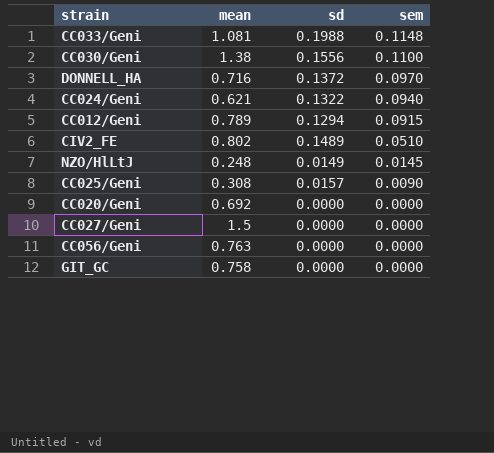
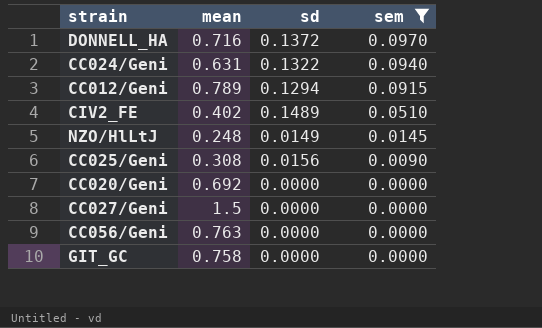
filter: none -> sem <= 0.0970
CC024/Geni | mean: 0.621 -> 0.631
CIV2_FE | mean: 0.802 -> 0.402
CC025/Geni | sd: 0.0157 -> 0.0156

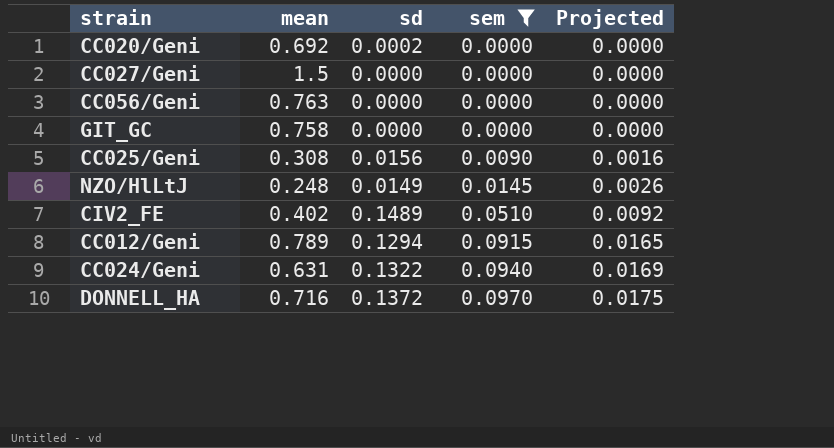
row order: sem descending -> sem ascending
column Projected | formula: none -> [sem] * 0.18
CC020/Geni | sd: 0.0000 -> 0.0002

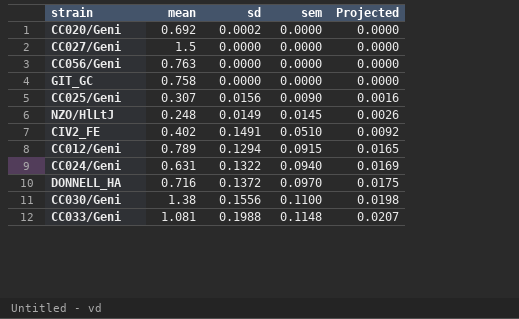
filter: sem <= 0.0970 -> none
CC025/Geni | mean: 0.308 -> 0.307
CIV2_FE | sd: 0.1489 -> 0.1491

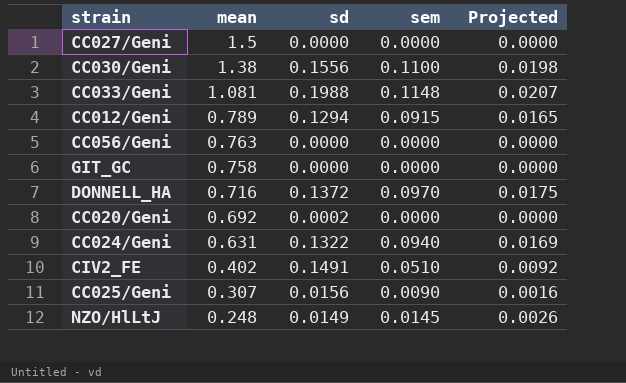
row order: sem ascending -> mean descending

